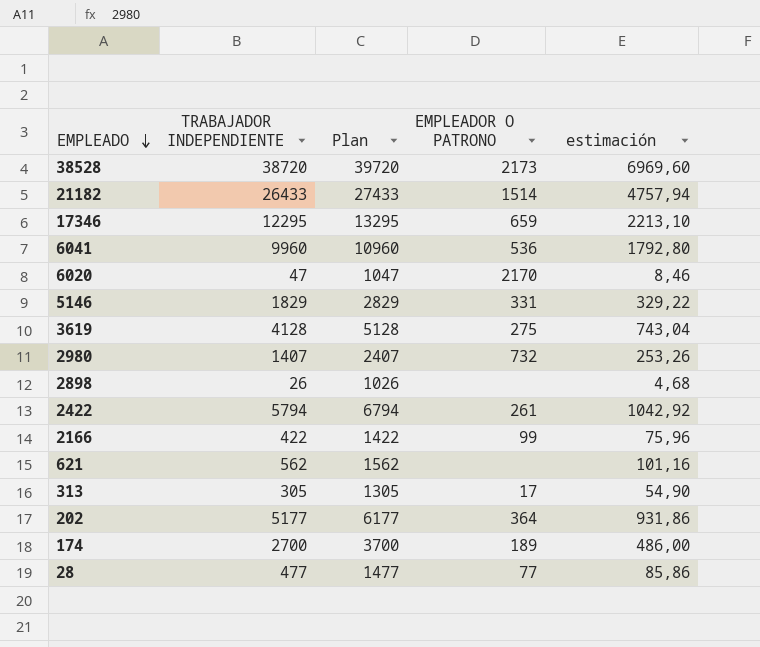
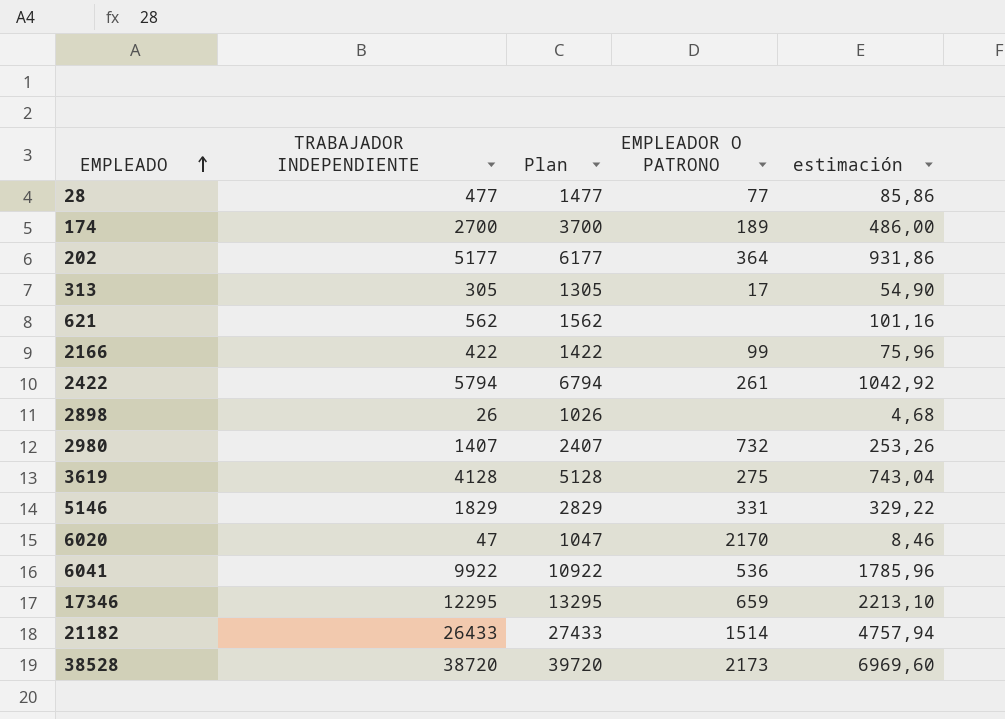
row order: EMPLEADO descending -> EMPLEADO ascending
6041 | TRABAJADOR INDEPENDIENTE: 9960 -> 9922
6041 | Plan: 10960 -> 10922
6041 | estimación: 1792,80 -> 1785,96

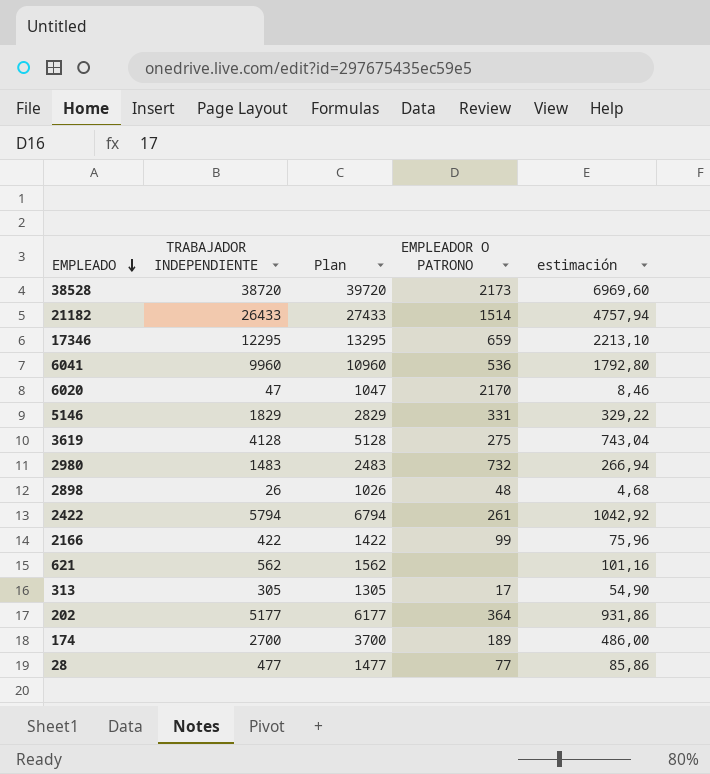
row order: EMPLEADO ascending -> EMPLEADO descending
6041 | TRABAJADOR INDEPENDIENTE: 9922 -> 9960
6041 | Plan: 10922 -> 10960
6041 | estimación: 1785,96 -> 1792,80
2980 | TRABAJADOR INDEPENDIENTE: 1407 -> 1483
2980 | Plan: 2407 -> 2483
2980 | estimación: 253,26 -> 266,94
2898 | EMPLEADOR O PATRONO: none -> 48

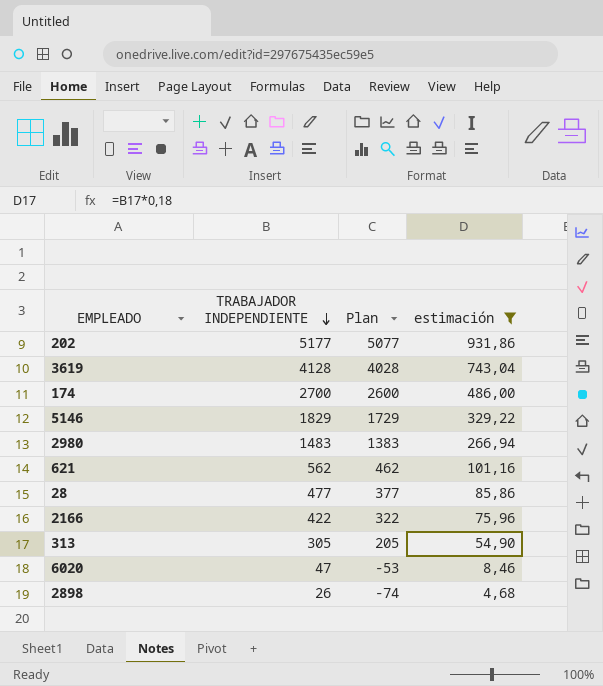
filter: none -> estimación <= 931,86
row order: EMPLEADO descending -> TRABAJADOR INDEPENDIENTE descending
column EMPLEADOR O PATRONO | position: 4 -> none
column Plan | formula: [TRABAJADOR INDEPENDIENTE] + 1000 -> [TRABAJADOR INDEPENDIENTE] - 100

